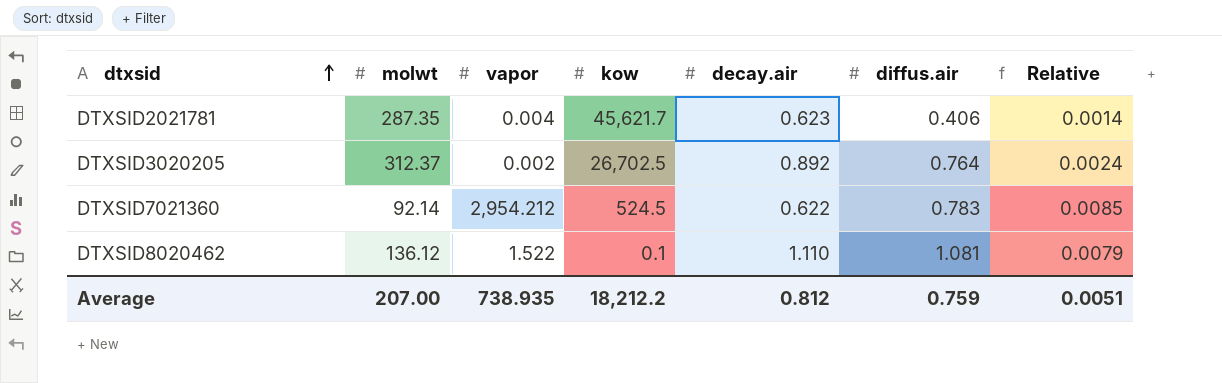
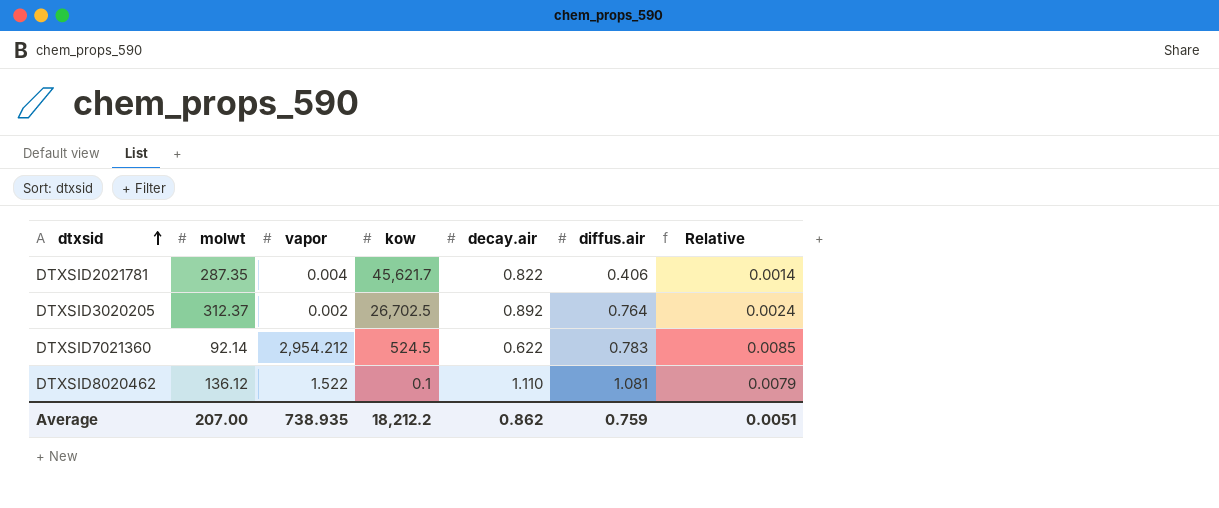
DTXSID2021781 | decay.air: 0.623 -> 0.822
Average | decay.air: 0.812 -> 0.862

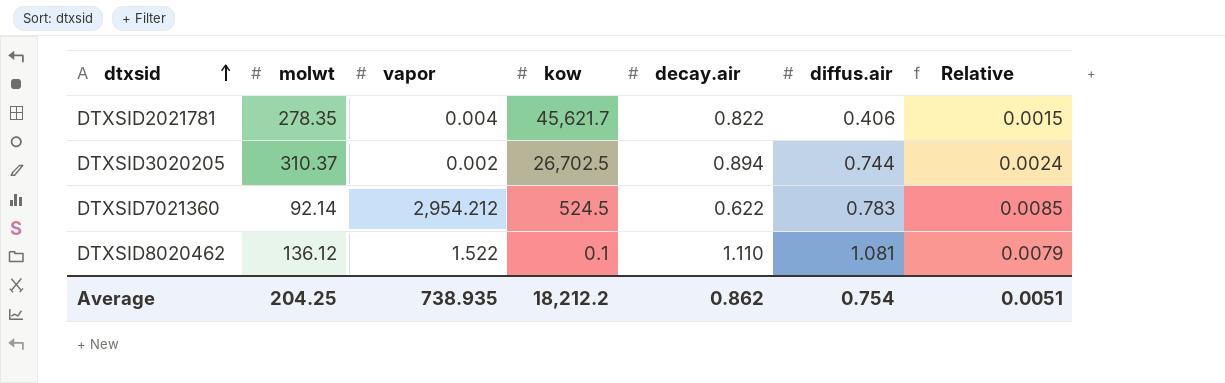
DTXSID2021781 | molwt: 287.35 -> 278.35
DTXSID2021781 | Relative: 0.0014 -> 0.0015
DTXSID3020205 | molwt: 312.37 -> 310.37
DTXSID3020205 | decay.air: 0.892 -> 0.894
DTXSID3020205 | diffus.air: 0.764 -> 0.744
Average | molwt: 207.00 -> 204.25
Average | diffus.air: 0.759 -> 0.754

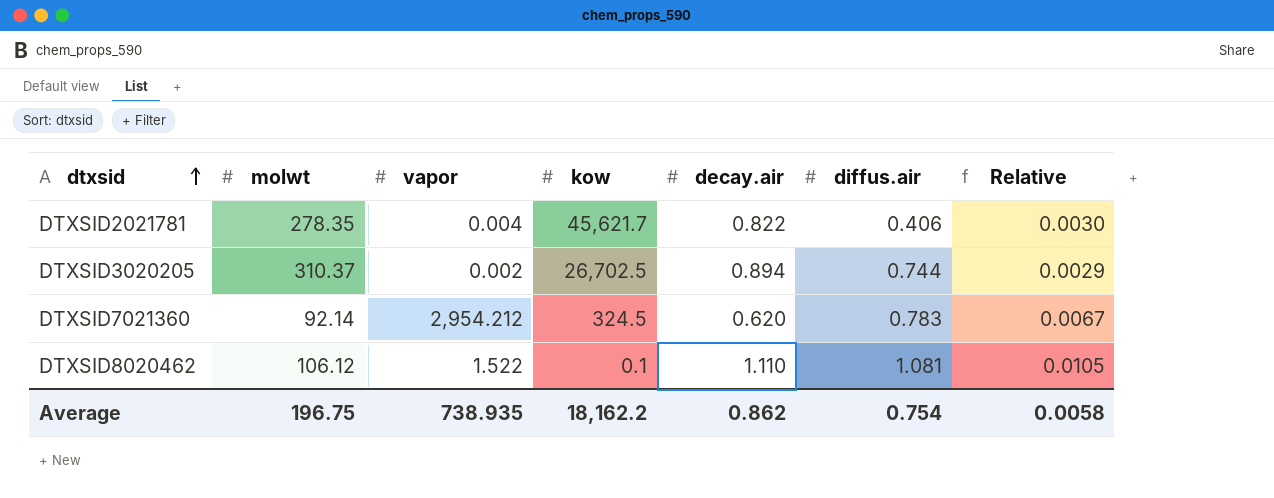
column Relative | formula: [diffus.air] / [molwt] -> [decay.air] / [molwt]
DTXSID7021360 | kow: 524.5 -> 324.5
DTXSID7021360 | decay.air: 0.622 -> 0.620
DTXSID8020462 | molwt: 136.12 -> 106.12
Average | molwt: 204.25 -> 196.75
Average | kow: 18,212.2 -> 18,162.2
Average | Relative: 0.0051 -> 0.0058

